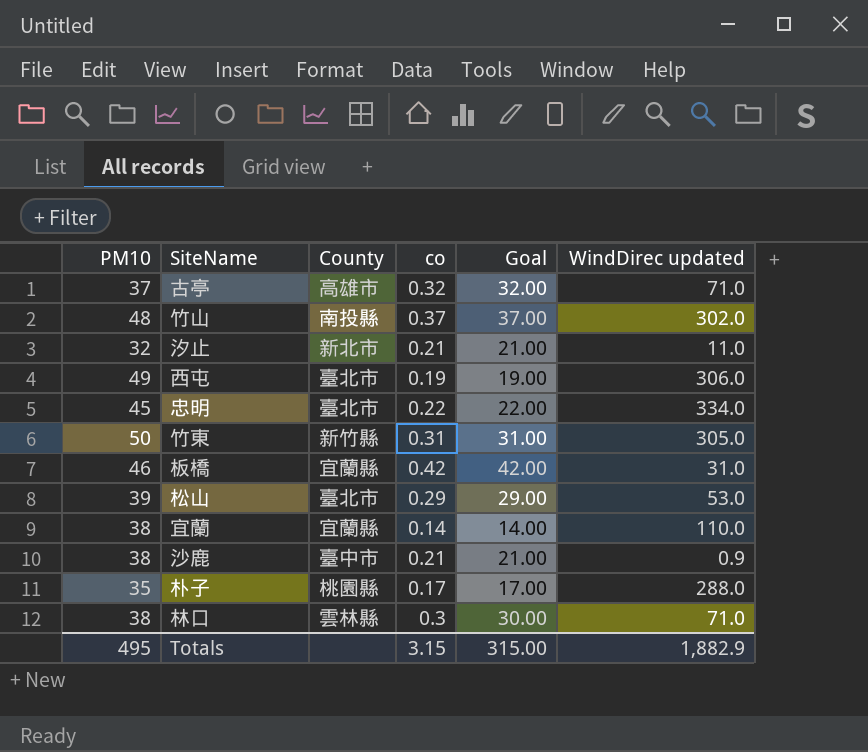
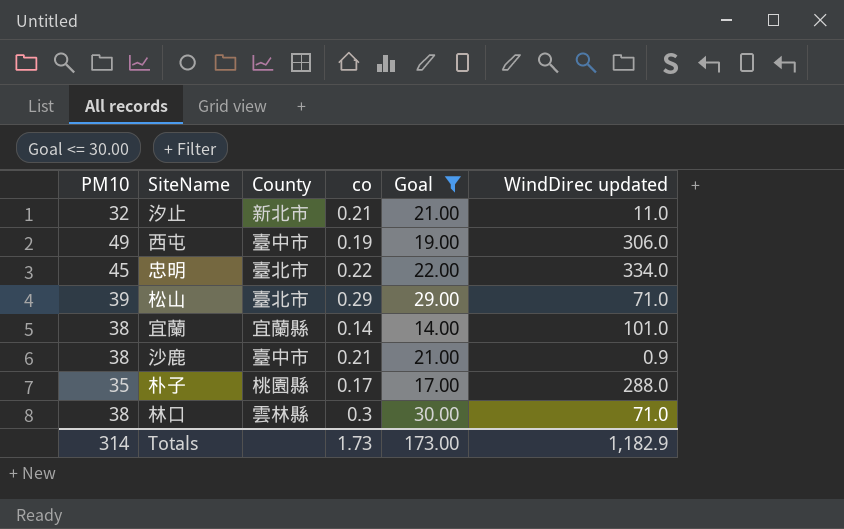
filter: none -> Goal <= 30.00
西屯 | County: 臺北市 -> 臺中市
松山 | WindDirec updated: 53.0 -> 71.0
宜蘭 | WindDirec updated: 110.0 -> 101.0
Totals | PM10: 495 -> 314
Totals | co: 3.15 -> 1.73
Totals | Goal: 315.00 -> 173.00
Totals | WindDirec updated: 1,882.9 -> 1,182.9

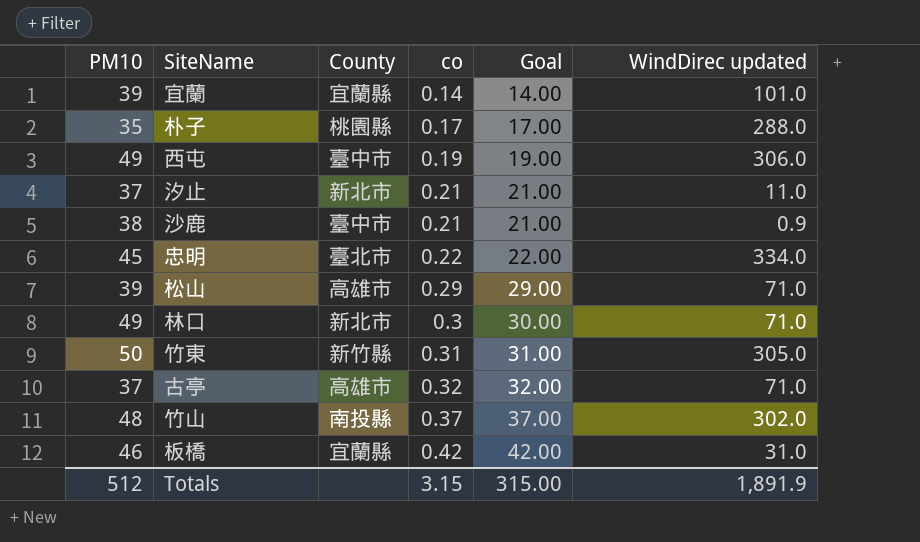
filter: Goal <= 30.00 -> none
row order: none -> co ascending
宜蘭 | PM10: 38 -> 39
汐止 | PM10: 32 -> 37
松山 | County: 臺北市 -> 高雄市
林口 | PM10: 38 -> 49
林口 | County: 雲林縣 -> 新北市
Totals | PM10: 314 -> 512
Totals | co: 1.73 -> 3.15
Totals | Goal: 173.00 -> 315.00
Totals | WindDirec updated: 1,182.9 -> 1,891.9

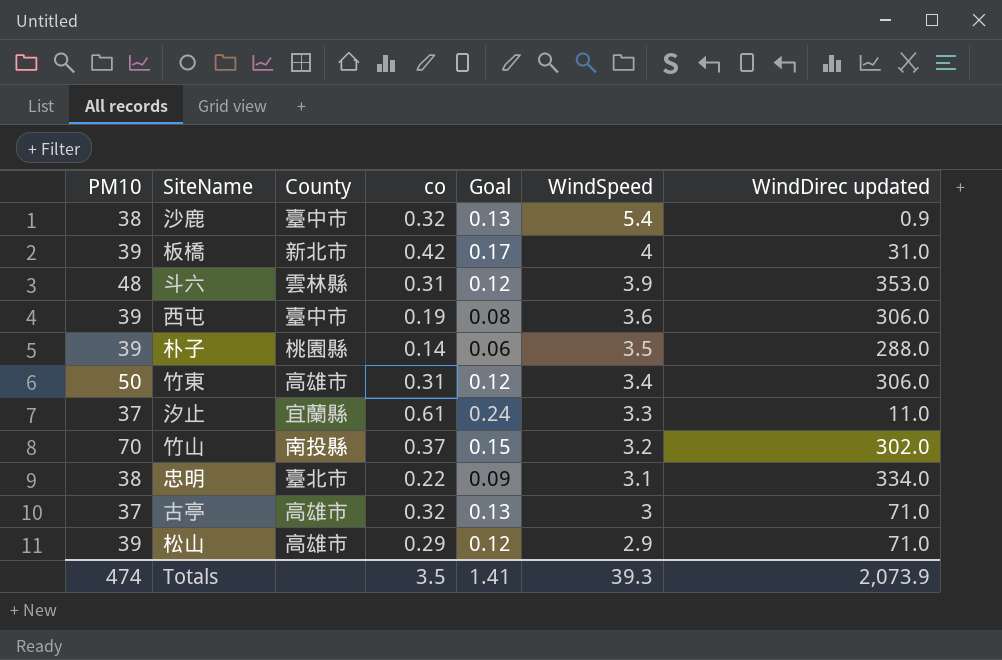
row order: co ascending -> WindSpeed descending
column Goal | formula: [co] * 100 -> [co] * 0.4
column WindSpeed | position: none -> 6
row 宜蘭: 39 | 宜蘭縣 | 0.14 | 14.00 | 101.0 -> none
row 林口: 49 | 新北市 | 0.3 | 30.00 | 71.0 -> none
沙鹿 | co: 0.21 -> 0.32
板橋 | PM10: 46 -> 39
板橋 | County: 宜蘭縣 -> 新北市
row 斗六: none -> 48 | 雲林縣 | 0.31 | 0.12 | 3.9 | 353.0
西屯 | PM10: 49 -> 39
朴子 | PM10: 35 -> 39
朴子 | co: 0.17 -> 0.14
竹東 | County: 新竹縣 -> 高雄市
竹東 | WindDirec updated: 305.0 -> 306.0
汐止 | County: 新北市 -> 宜蘭縣
汐止 | co: 0.21 -> 0.61
竹山 | PM10: 48 -> 70
忠明 | PM10: 45 -> 38
Totals | PM10: 512 -> 474
Totals | co: 3.15 -> 3.5
Totals | Goal: 315.00 -> 1.41
Totals | WindDirec updated: 1,891.9 -> 2,073.9

